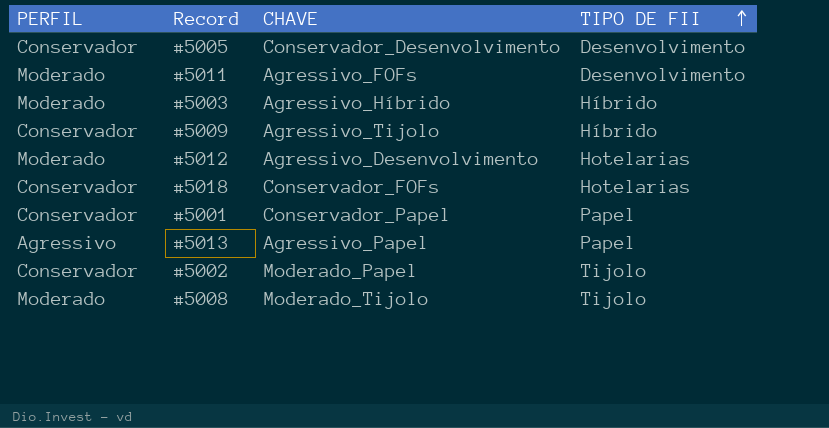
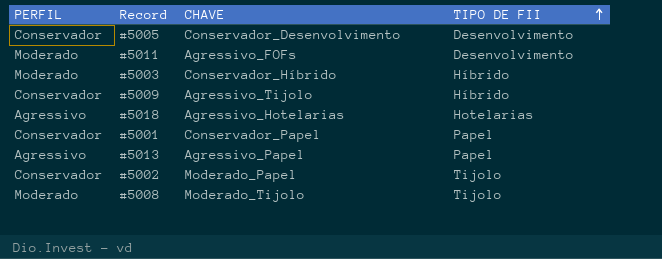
row #5012: Moderado | Agressivo_Desenvolvimento | Hotelarias -> none
#5003 | CHAVE: Agressivo_Híbrido -> Conservador_Híbrido
#5018 | PERFIL: Conservador -> Agressivo
#5018 | CHAVE: Conservador_FOFs -> Agressivo_Hotelarias

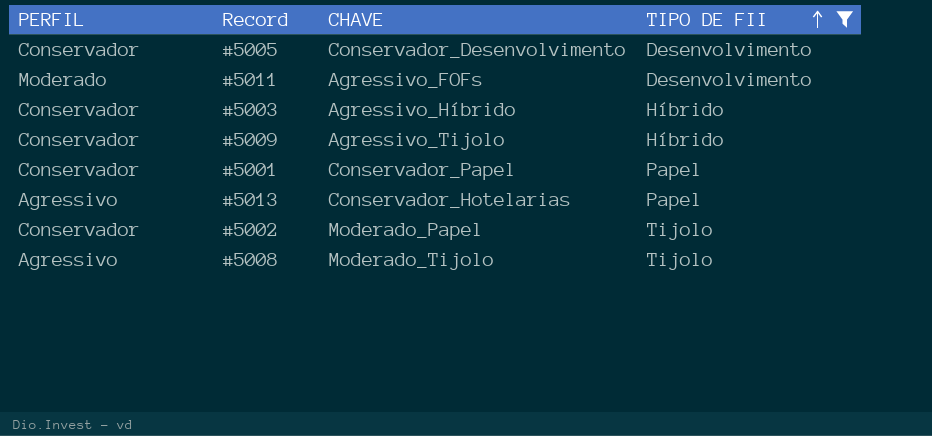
filter: none -> TIPO DE FII != Hotelarias
#5003 | PERFIL: Moderado -> Conservador
#5003 | CHAVE: Conservador_Híbrido -> Agressivo_Híbrido
#5013 | CHAVE: Agressivo_Papel -> Conservador_Hotelarias
#5008 | PERFIL: Moderado -> Agressivo

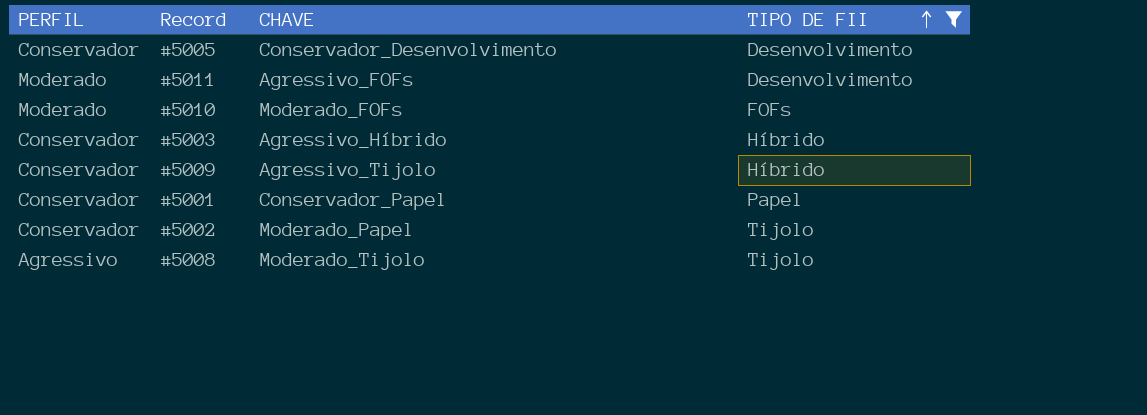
row #5013: Agressivo | Conservador_Hotelarias | Papel -> none
row #5010: none -> Moderado | Moderado_FOFs | FOFs

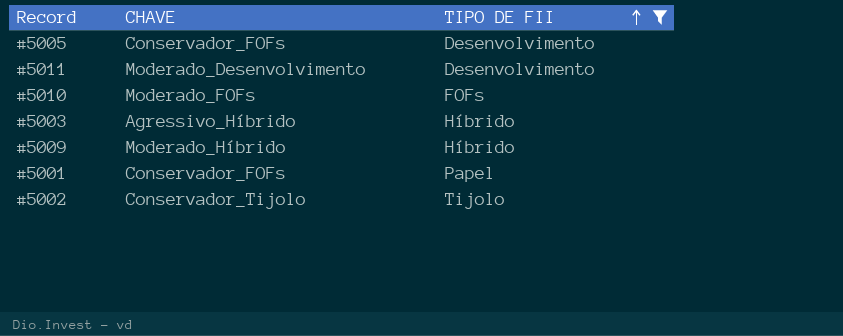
column PERFIL | position: 1 -> none
row #5008: Agressivo | Moderado_Tijolo | Tijolo -> none
#5005 | CHAVE: Conservador_Desenvolvimento -> Conservador_FOFs
#5011 | CHAVE: Agressivo_FOFs -> Moderado_Desenvolvimento
#5009 | CHAVE: Agressivo_Tijolo -> Moderado_Híbrido
#5001 | CHAVE: Conservador_Papel -> Conservador_FOFs
#5002 | CHAVE: Moderado_Papel -> Conservador_Tijolo

